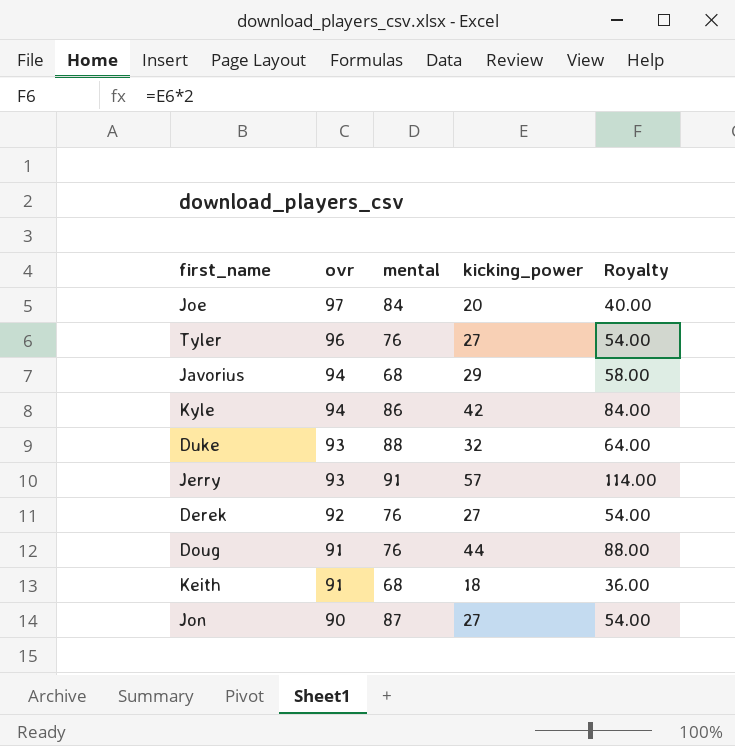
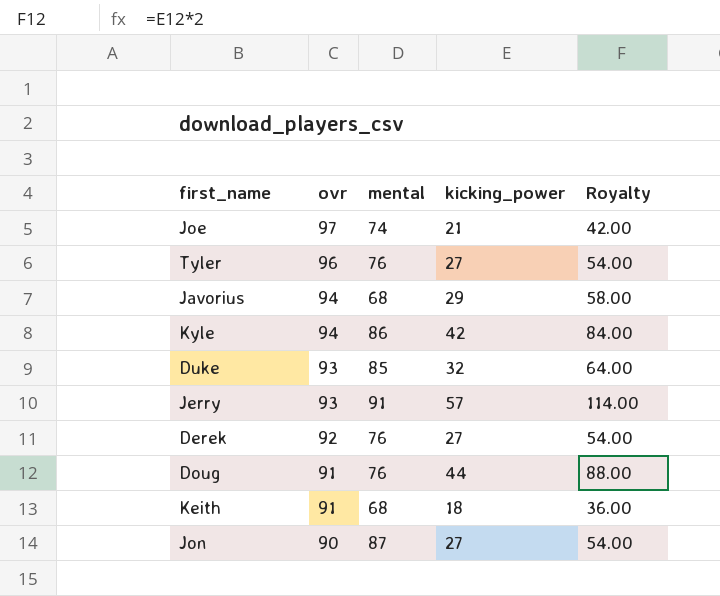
Joe | mental: 84 -> 74
Joe | kicking_power: 20 -> 21
Joe | Royalty: 40.00 -> 42.00
Duke | mental: 88 -> 85

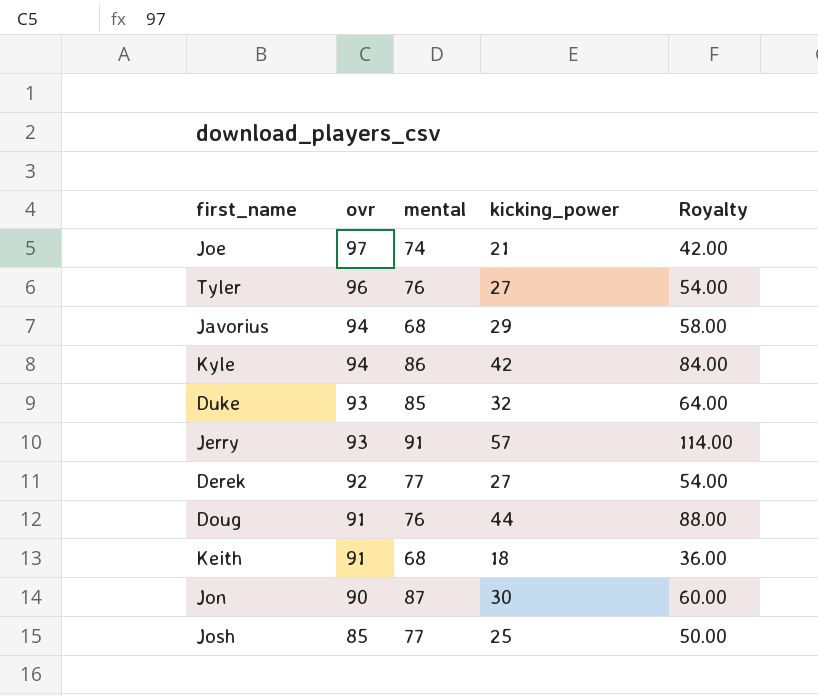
Derek | mental: 76 -> 77
Jon | kicking_power: 27 -> 30
Jon | Royalty: 54.00 -> 60.00
row Josh: none -> 85 | 77 | 25 | 50.00

